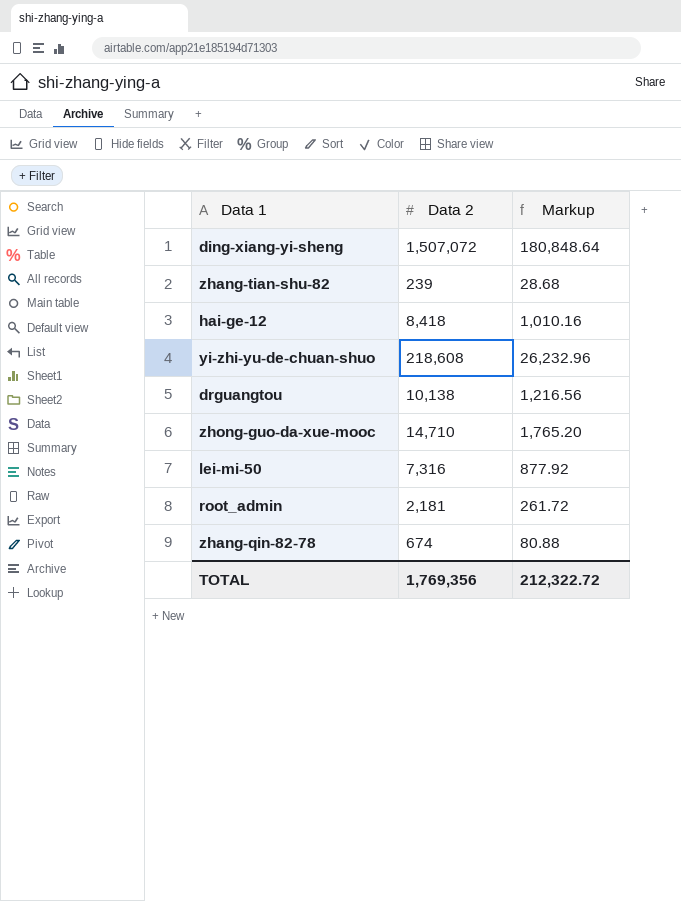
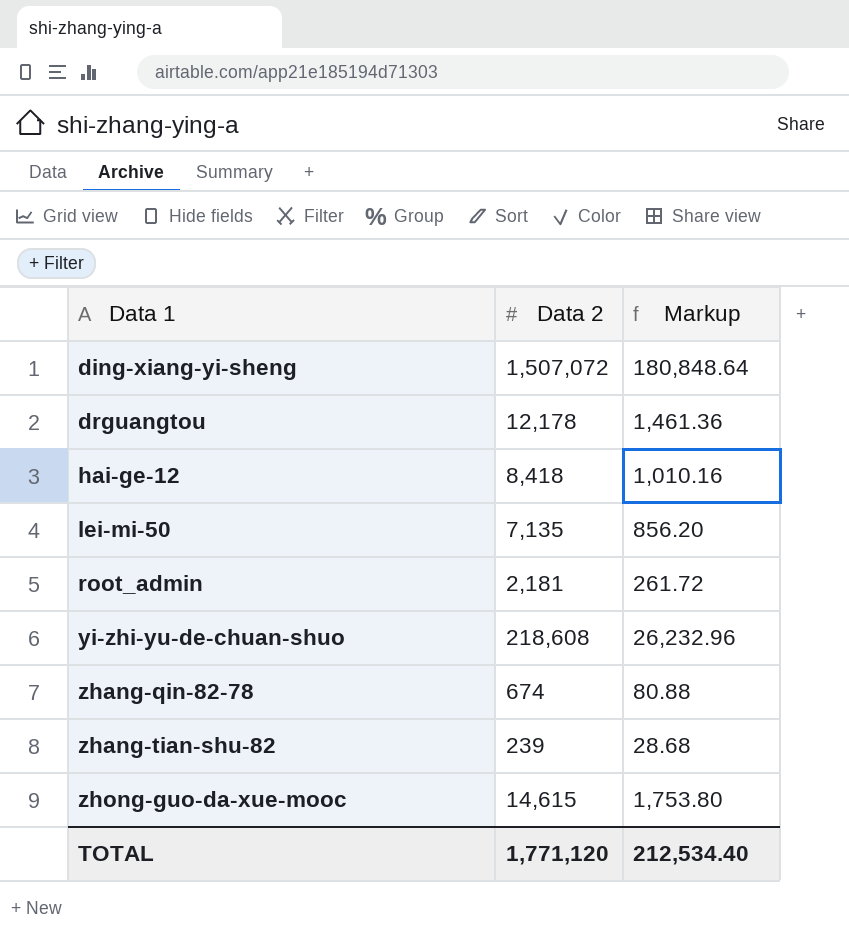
row order: none -> Data 1 ascending
drguangtou | Data 2: 10,138 -> 12,178
drguangtou | Markup: 1,216.56 -> 1,461.36
lei-mi-50 | Data 2: 7,316 -> 7,135
lei-mi-50 | Markup: 877.92 -> 856.20
zhong-guo-da-xue-mooc | Data 2: 14,710 -> 14,615
zhong-guo-da-xue-mooc | Markup: 1,765.20 -> 1,753.80
TOTAL | Data 2: 1,769,356 -> 1,771,120
TOTAL | Markup: 212,322.72 -> 212,534.40

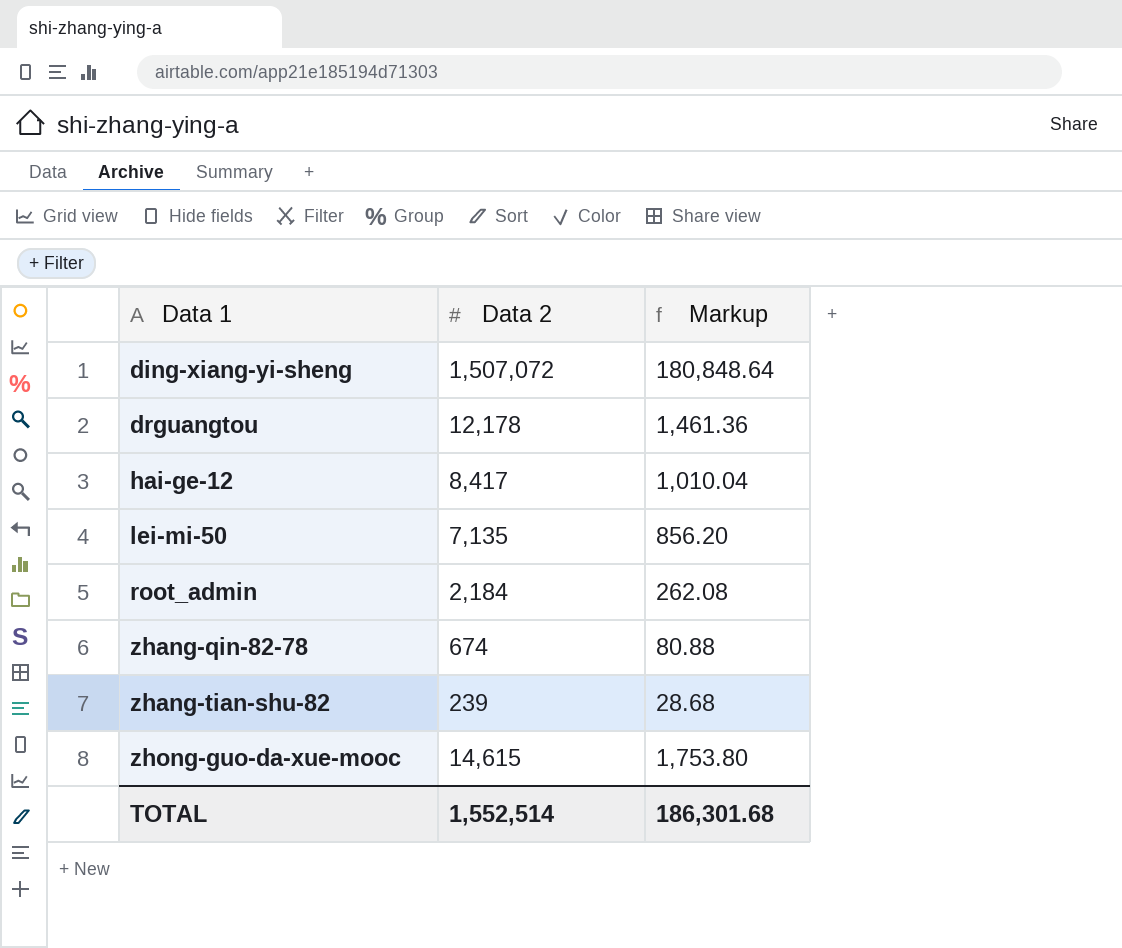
row yi-zhi-yu-de-chuan-shuo: 218,608 | 26,232.96 -> none
hai-ge-12 | Data 2: 8,418 -> 8,417
hai-ge-12 | Markup: 1,010.16 -> 1,010.04
root_admin | Data 2: 2,181 -> 2,184
root_admin | Markup: 261.72 -> 262.08
TOTAL | Data 2: 1,771,120 -> 1,552,514
TOTAL | Markup: 212,534.40 -> 186,301.68

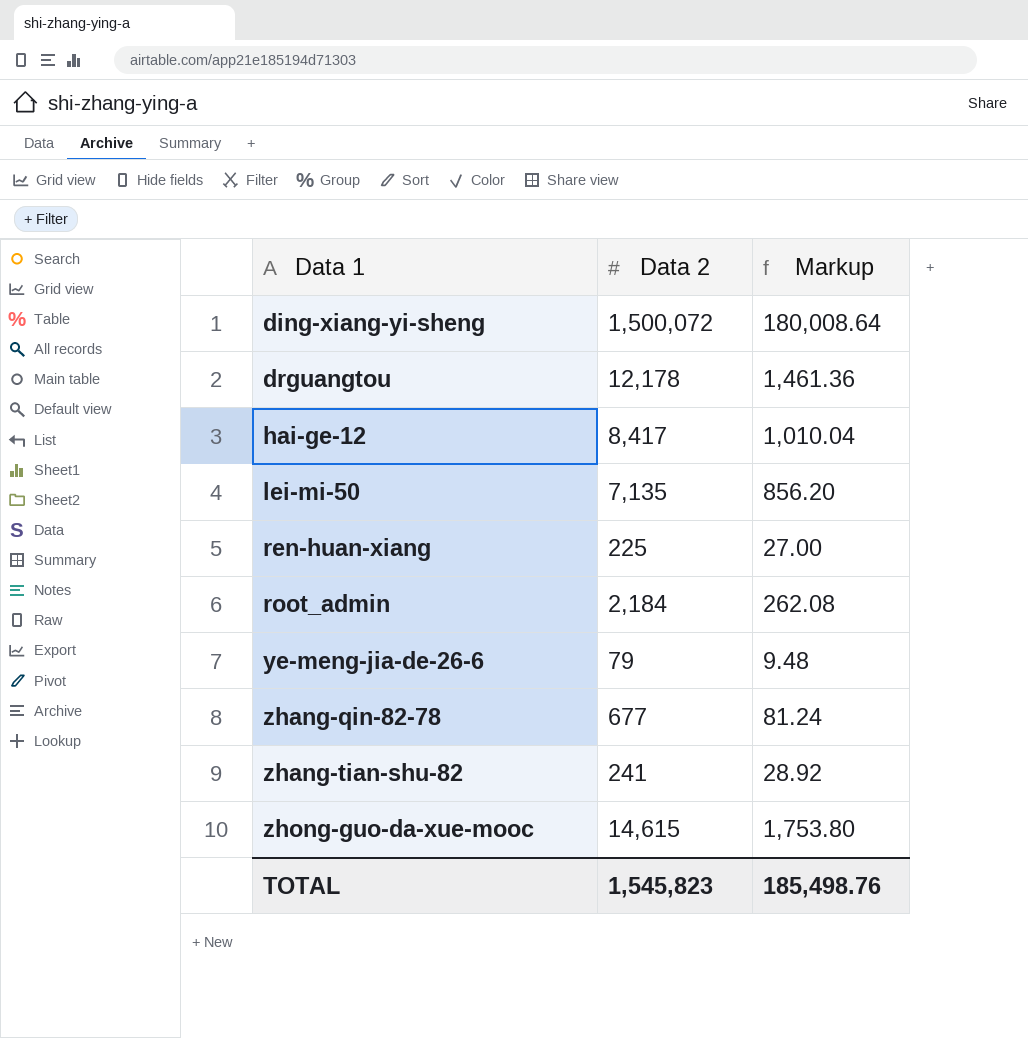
ding-xiang-yi-sheng | Data 2: 1,507,072 -> 1,500,072
ding-xiang-yi-sheng | Markup: 180,848.64 -> 180,008.64
row ren-huan-xiang: none -> 225 | 27.00
row ye-meng-jia-de-26-6: none -> 79 | 9.48
zhang-qin-82-78 | Data 2: 674 -> 677
zhang-qin-82-78 | Markup: 80.88 -> 81.24
zhang-tian-shu-82 | Data 2: 239 -> 241
zhang-tian-shu-82 | Markup: 28.68 -> 28.92
TOTAL | Data 2: 1,552,514 -> 1,545,823
TOTAL | Markup: 186,301.68 -> 185,498.76

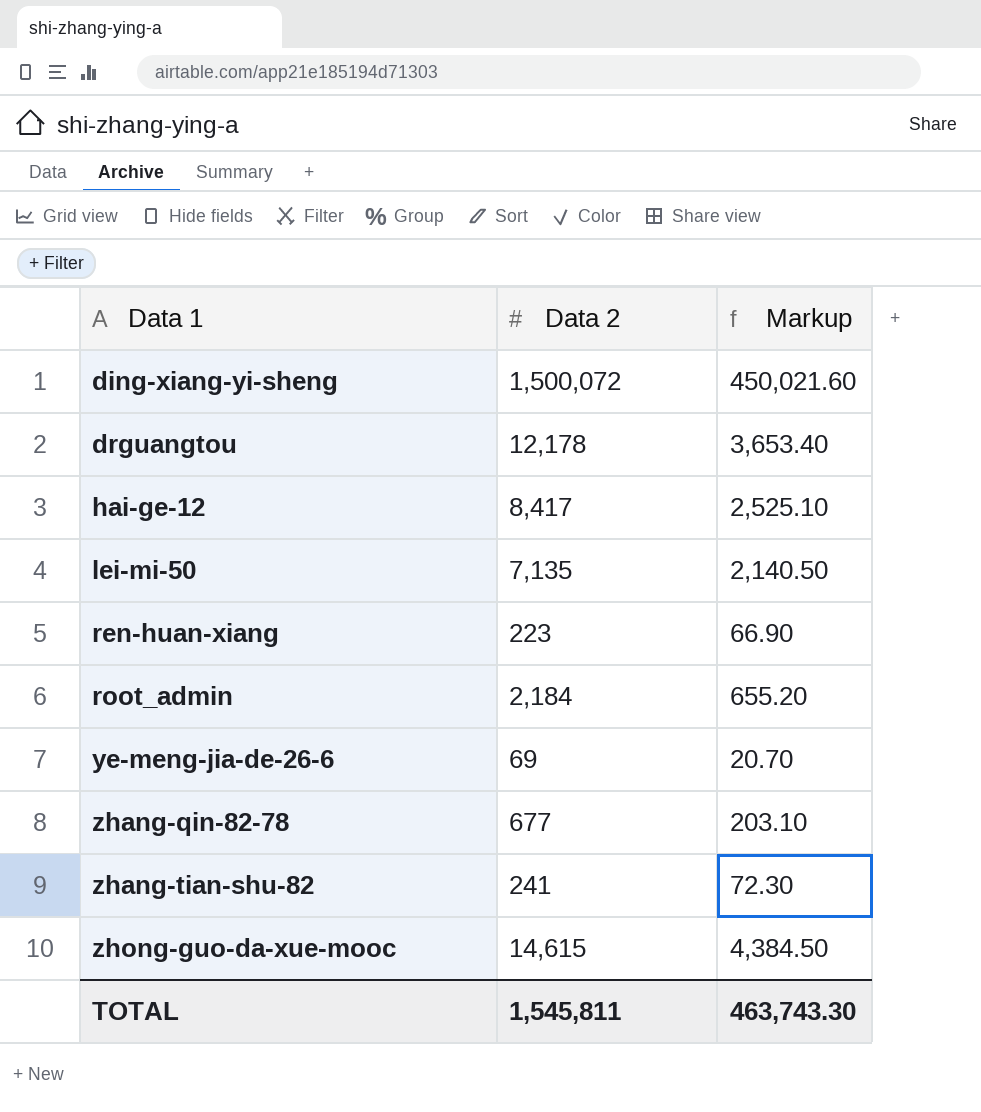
column Markup | formula: [Data 2] * 0.12 -> [Data 2] * 0.3
ren-huan-xiang | Data 2: 225 -> 223
ye-meng-jia-de-26-6 | Data 2: 79 -> 69
TOTAL | Data 2: 1,545,823 -> 1,545,811
TOTAL | Markup: 185,498.76 -> 463,743.30

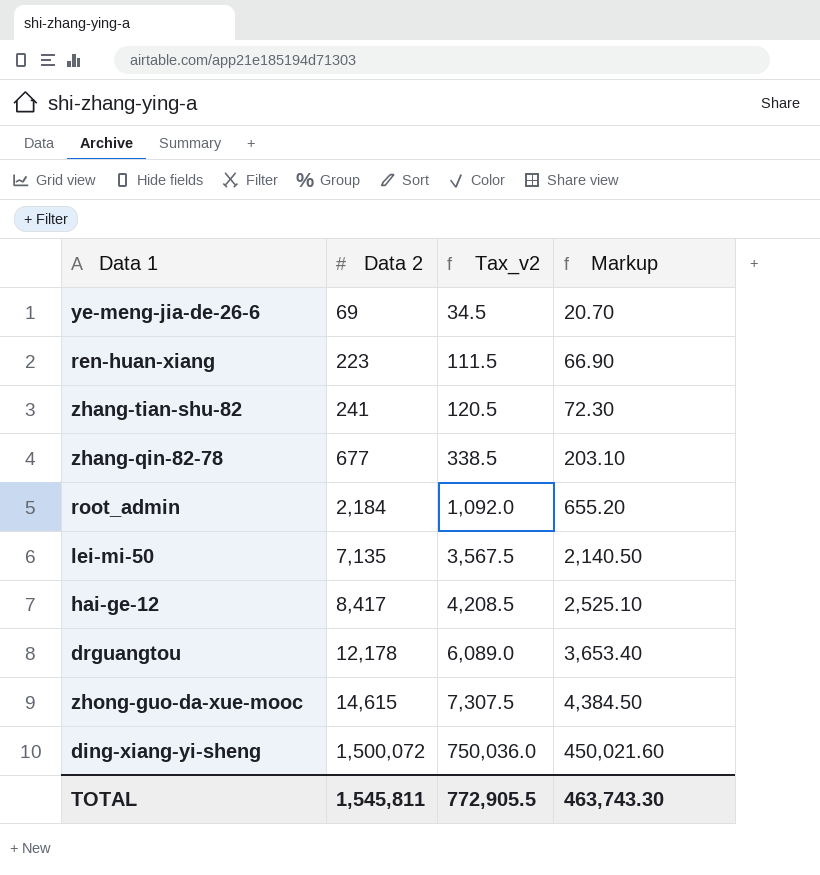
row order: Data 1 ascending -> Data 2 ascending
column Tax_v2 | formula: none -> [Data 2] * 0.5

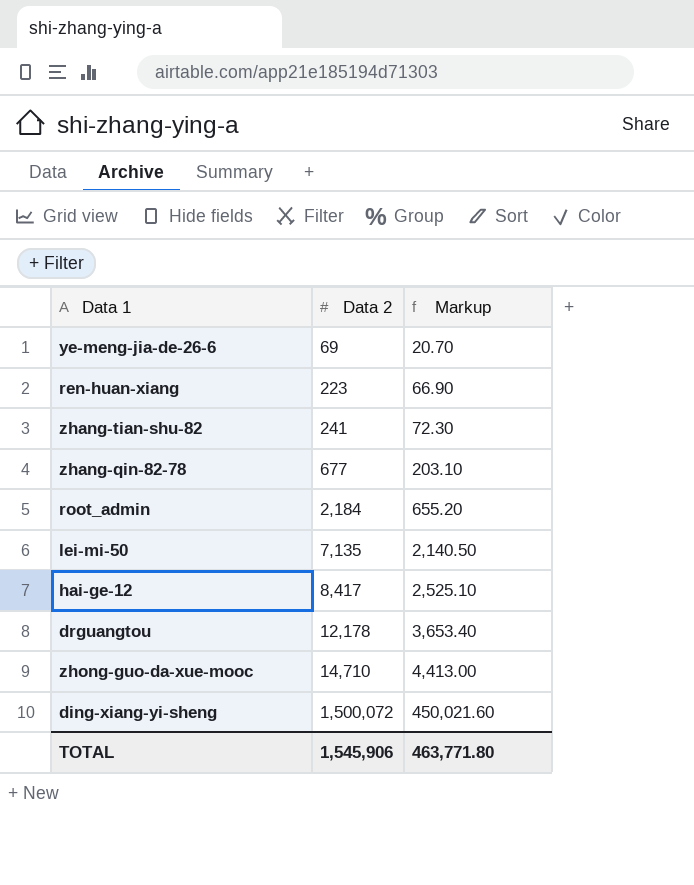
column Tax_v2 | formula: [Data 2] * 0.5 -> none
zhong-guo-da-xue-mooc | Data 2: 14,615 -> 14,710
zhong-guo-da-xue-mooc | Markup: 4,384.50 -> 4,413.00
TOTAL | Data 2: 1,545,811 -> 1,545,906
TOTAL | Markup: 463,743.30 -> 463,771.80

